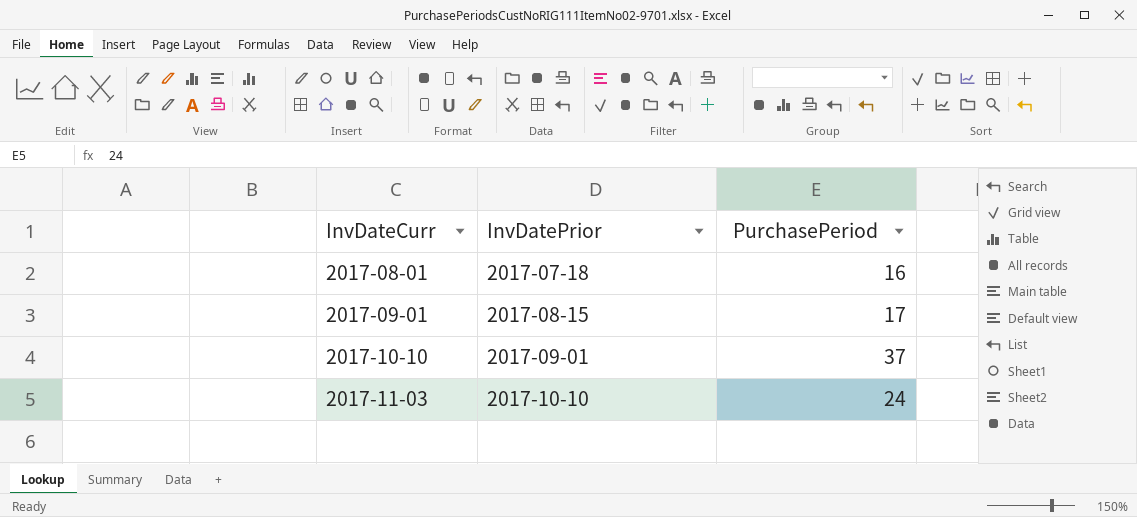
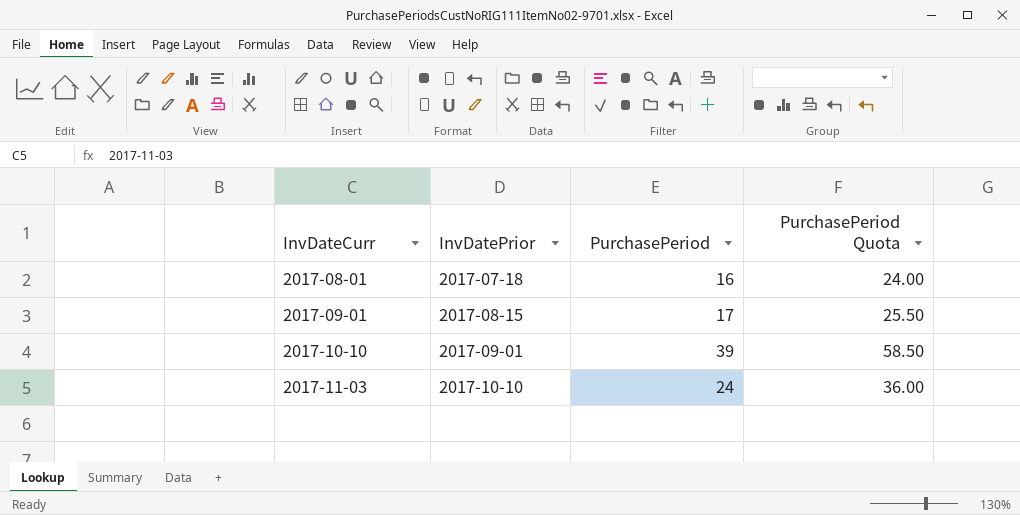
column PurchasePeriod Quota | formula: none -> [PurchasePeriod] * 1.5
2017-10-10 | PurchasePeriod: 37 -> 39

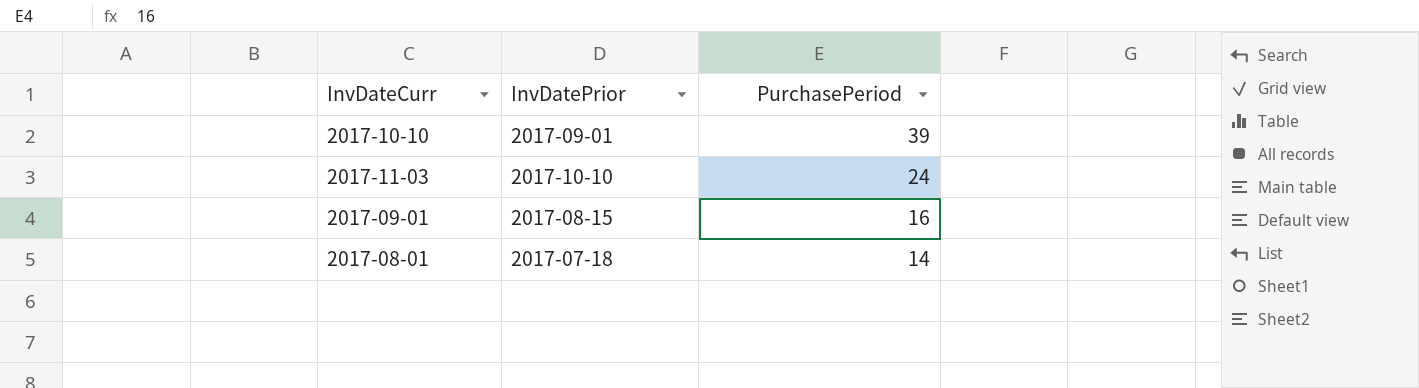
row order: InvDateCurr ascending -> PurchasePeriod descending
column PurchasePeriod Quota | formula: [PurchasePeriod] * 1.5 -> none
2017-09-01 | PurchasePeriod: 17 -> 16
2017-08-01 | PurchasePeriod: 16 -> 14

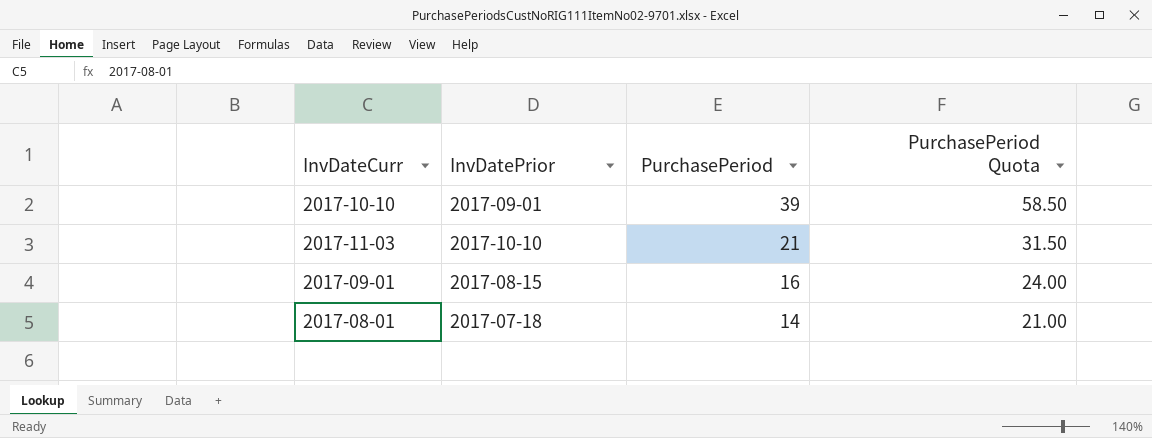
column PurchasePeriod Quota | formula: none -> [PurchasePeriod] * 1.5
2017-11-03 | PurchasePeriod: 24 -> 21

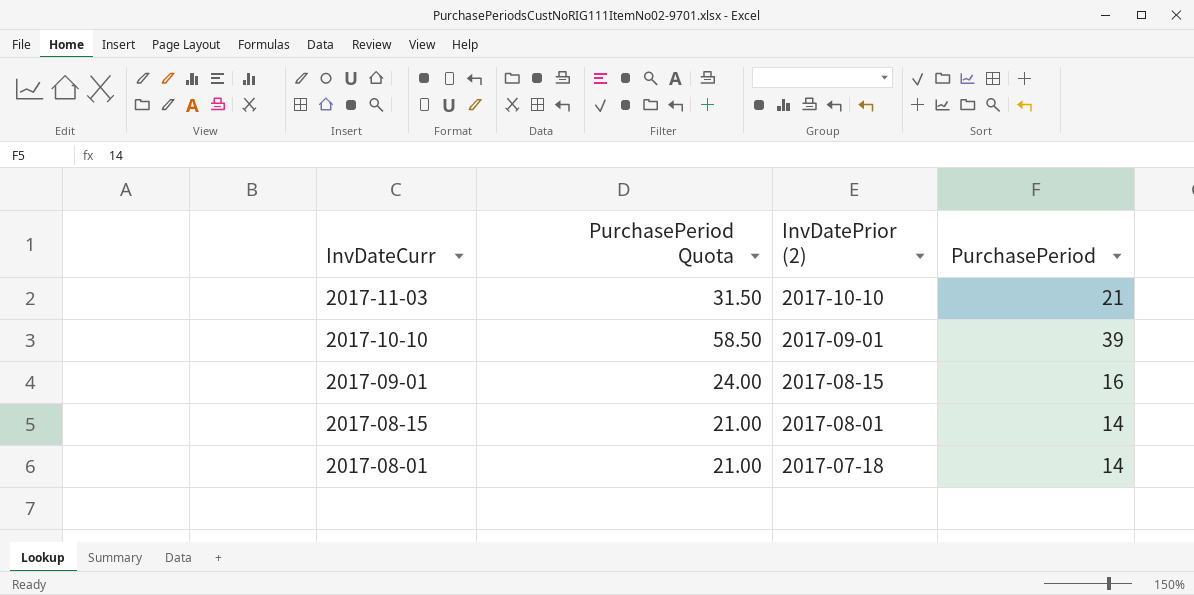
row order: PurchasePeriod descending -> InvDateCurr descending
column PurchasePeriod Quota | position: 4 -> 2
column name: InvDatePrior -> InvDatePrior (2)
row 2017-08-15: none -> 21.00 | 2017-08-01 | 14

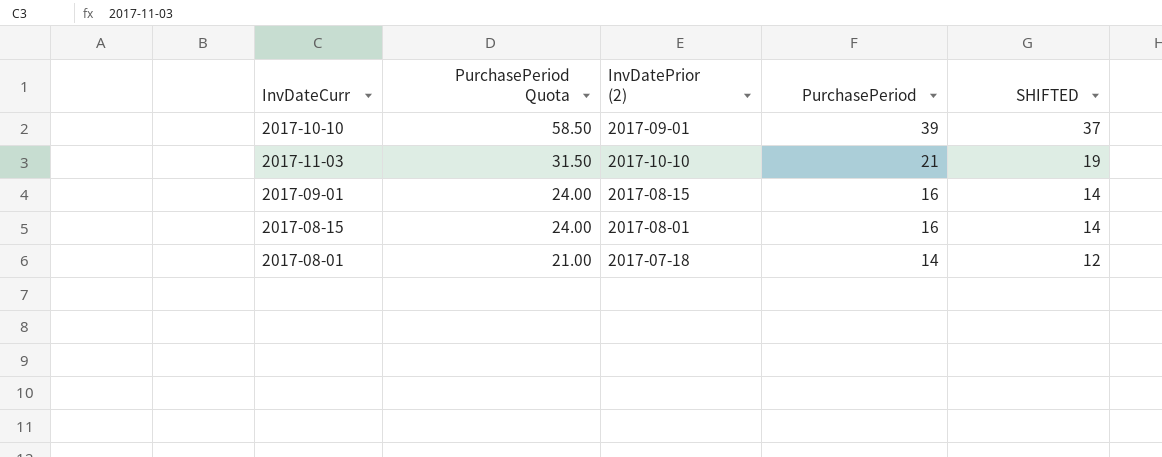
row order: InvDateCurr descending -> PurchasePeriod Quota descending
column SHIFTED | formula: none -> [PurchasePeriod] - 2
2017-08-15 | PurchasePeriod Quota: 21.00 -> 24.00
2017-08-15 | PurchasePeriod: 14 -> 16

